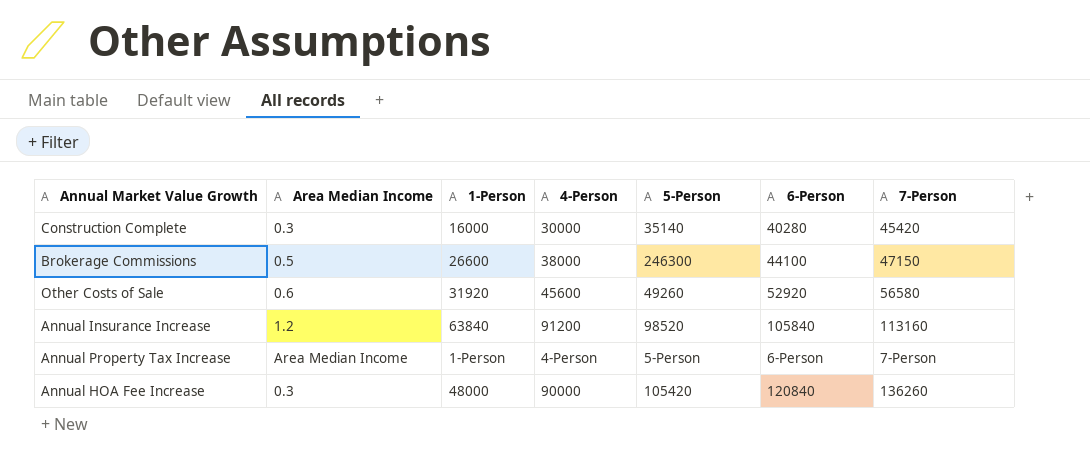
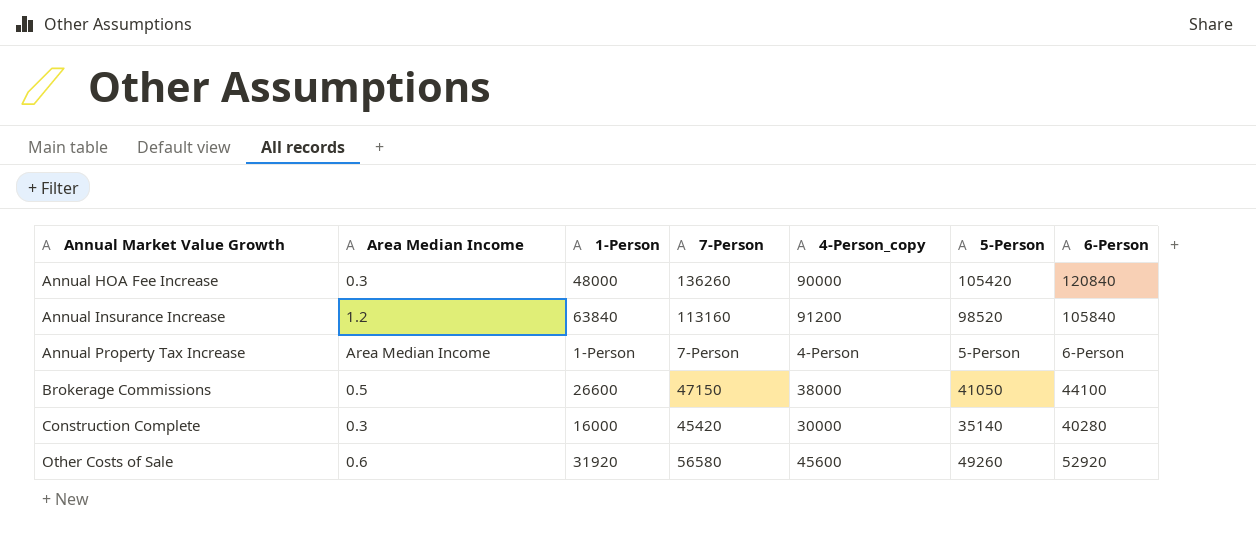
row order: none -> Annual Market Value Growth ascending
column 7-Person | position: 7 -> 4
column name: 4-Person -> 4-Person_copy
Brokerage Commissions | 5-Person: 246300 -> 41050

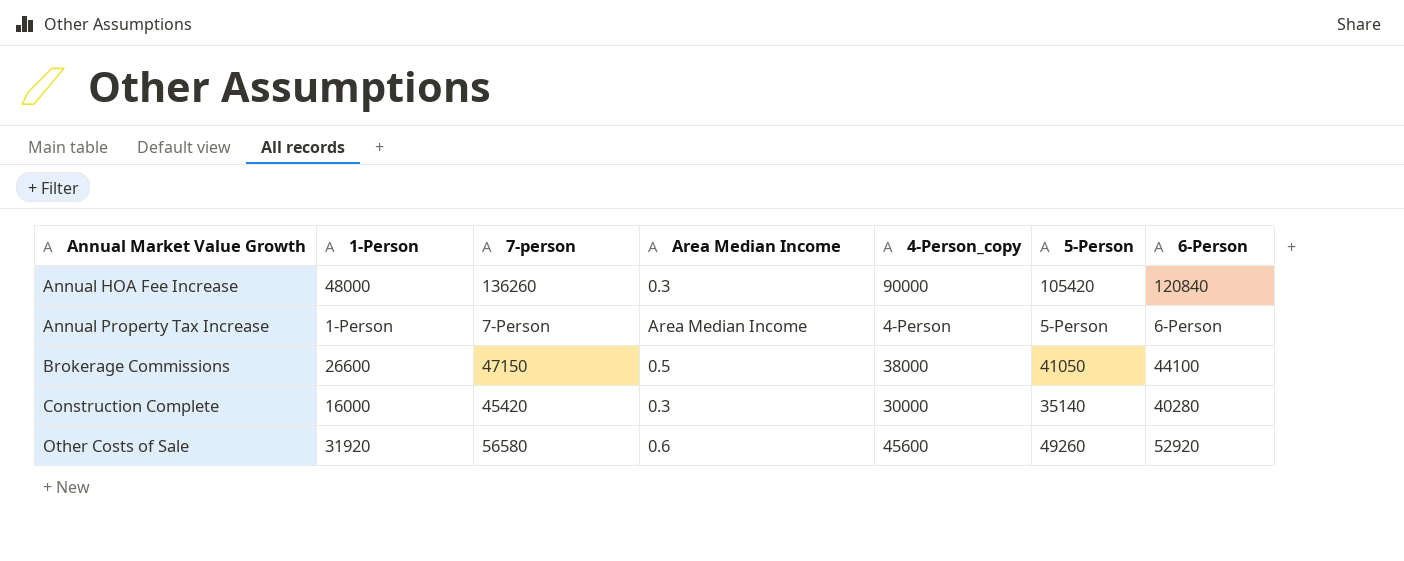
column name: 7-Person -> 7-person
column Area Median Income | position: 2 -> 4
row Annual Insurance Increase: 1.2 | 63840 | 113160 | 91200 | 98520 | 105840 -> none

